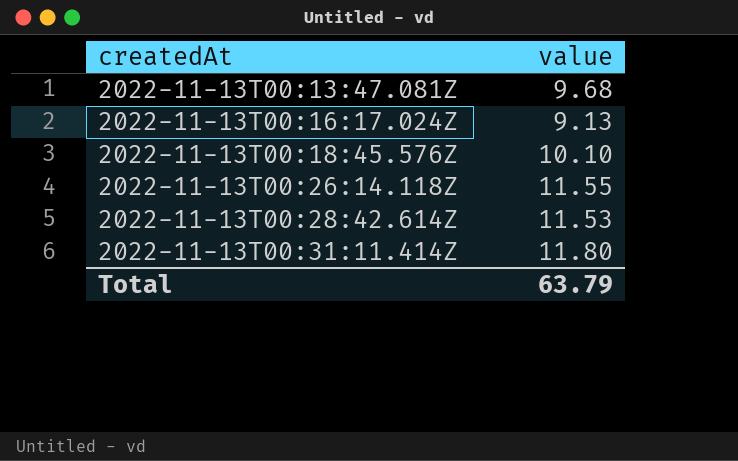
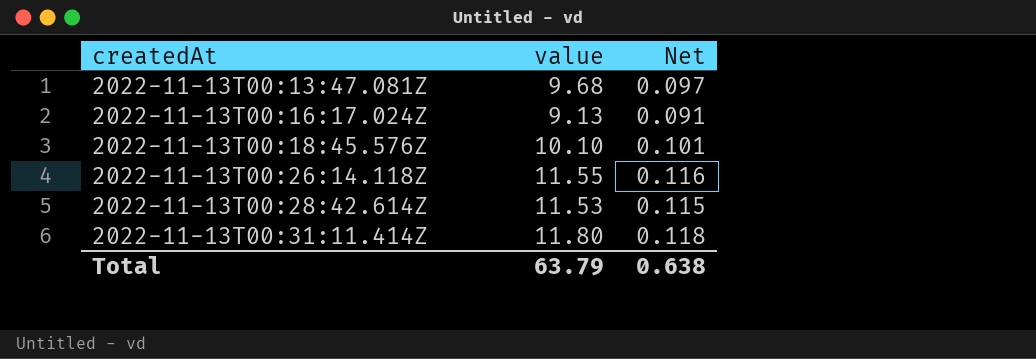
column Net | formula: none -> [value] * 0.01

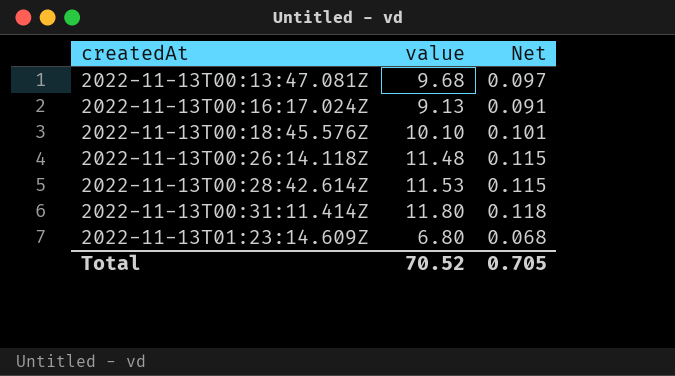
2022-11-13T00:26:14.118Z | value: 11.55 -> 11.48
2022-11-13T00:26:14.118Z | Net: 0.116 -> 0.115
row 2022-11-13T01:23:14.609Z: none -> 6.80 | 0.068
Total | value: 63.79 -> 70.52
Total | Net: 0.638 -> 0.705

